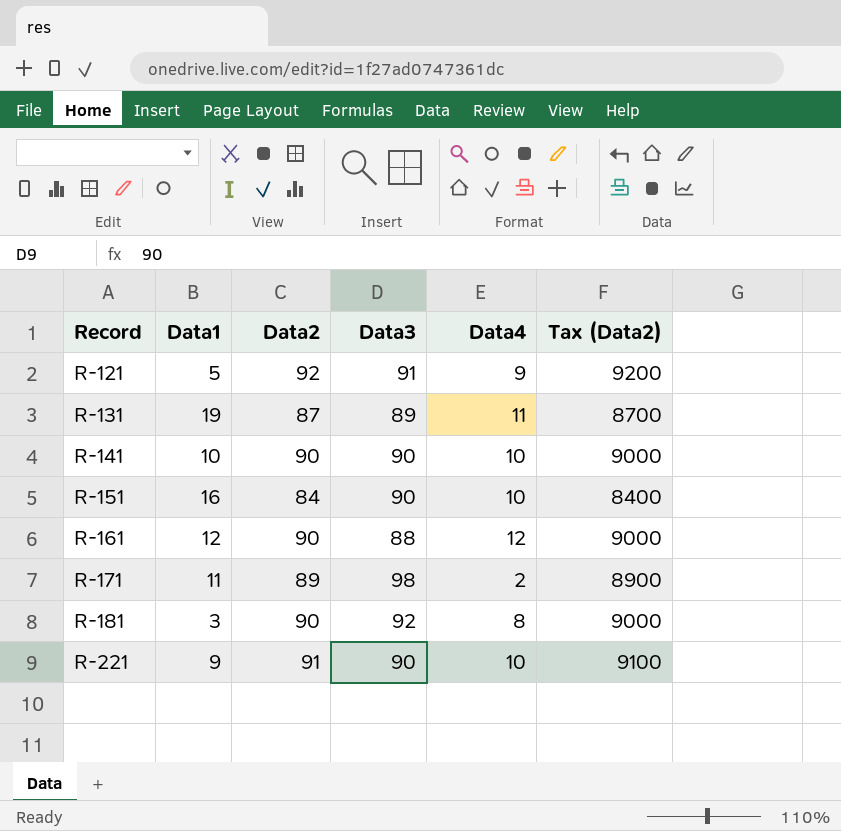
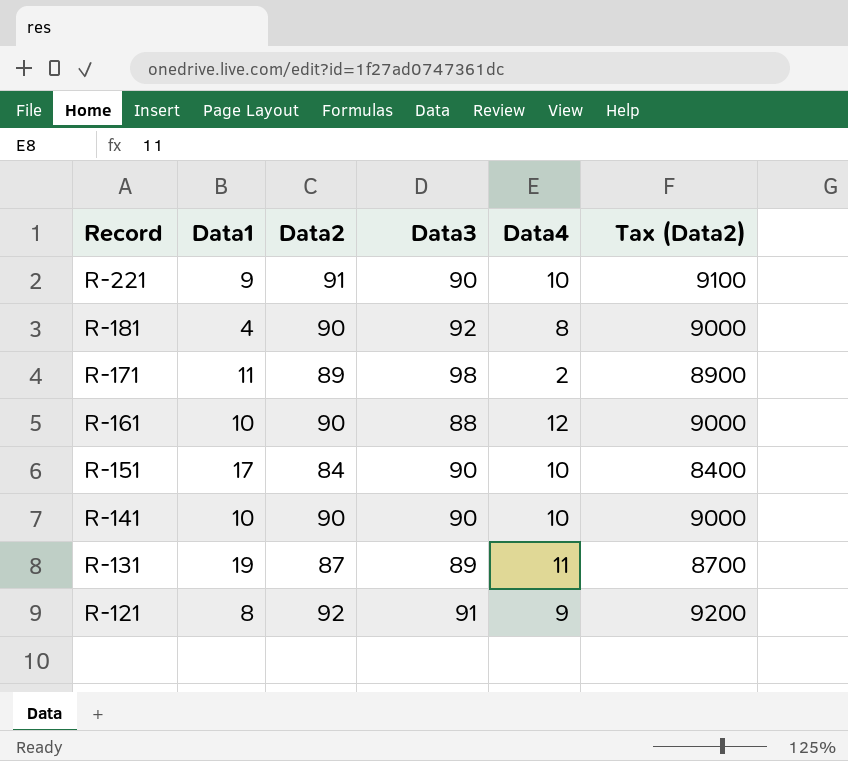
row order: Record ascending -> Record descending
R-181 | Data1: 3 -> 4
R-161 | Data1: 12 -> 10
R-151 | Data1: 16 -> 17
R-121 | Data1: 5 -> 8

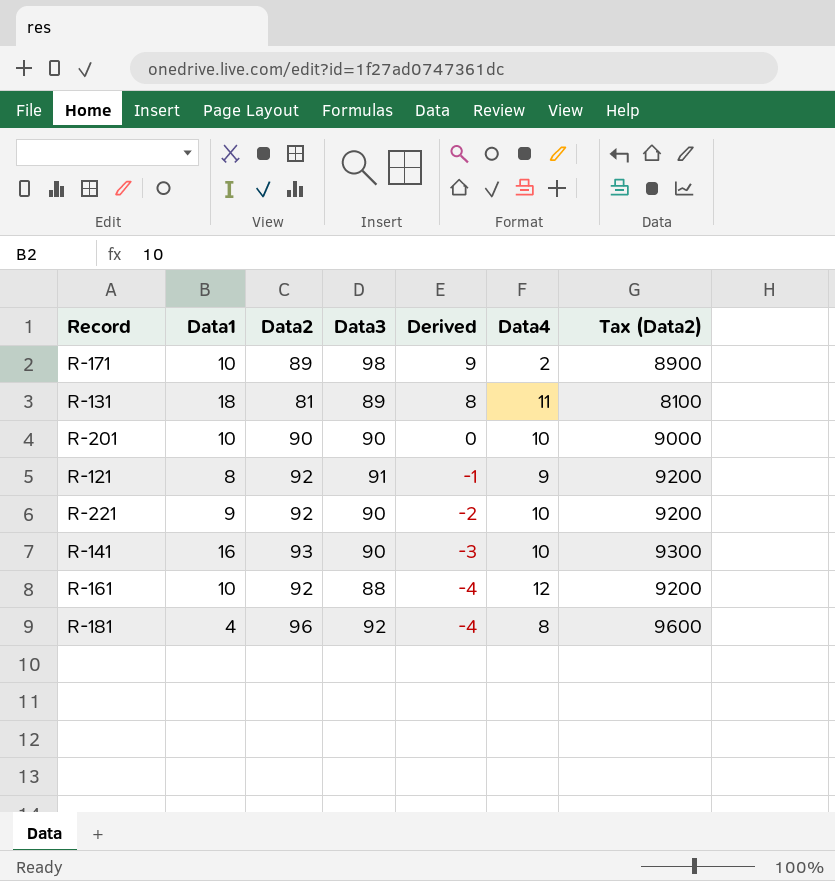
row order: Record descending -> Derived descending
column Derived | formula: none -> [Data3] - [Data2]
row R-151: 17 | 84 | 90 | 10 | 8400 -> none
R-171 | Data1: 11 -> 10
R-131 | Data1: 19 -> 18
R-131 | Data2: 87 -> 81
R-131 | Tax (Data2): 8700 -> 8100
row R-201: none -> 10 | 90 | 90 | 0 | 10 | 9000
R-221 | Data2: 91 -> 92
R-221 | Tax (Data2): 9100 -> 9200
R-141 | Data1: 10 -> 16
R-141 | Data2: 90 -> 93
R-141 | Tax (Data2): 9000 -> 9300
R-161 | Data2: 90 -> 92
R-161 | Tax (Data2): 9000 -> 9200
R-181 | Data2: 90 -> 96
R-181 | Tax (Data2): 9000 -> 9600

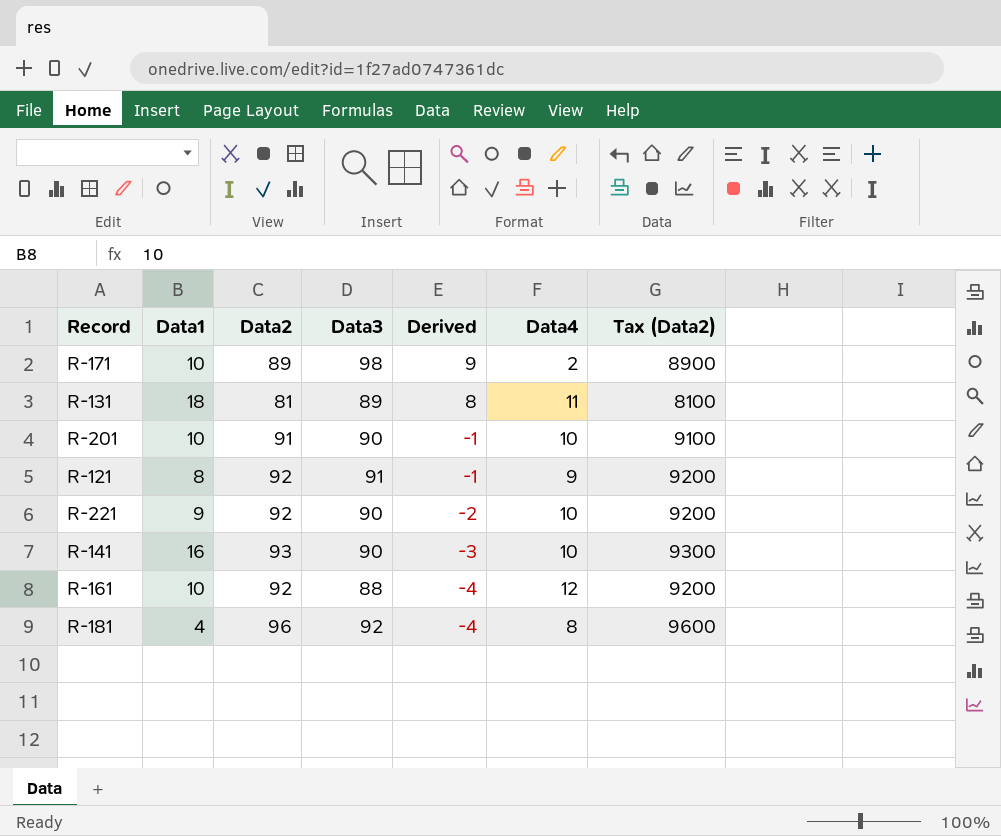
R-201 | Data2: 90 -> 91
R-201 | Derived: 0 -> -1
R-201 | Tax (Data2): 9000 -> 9100

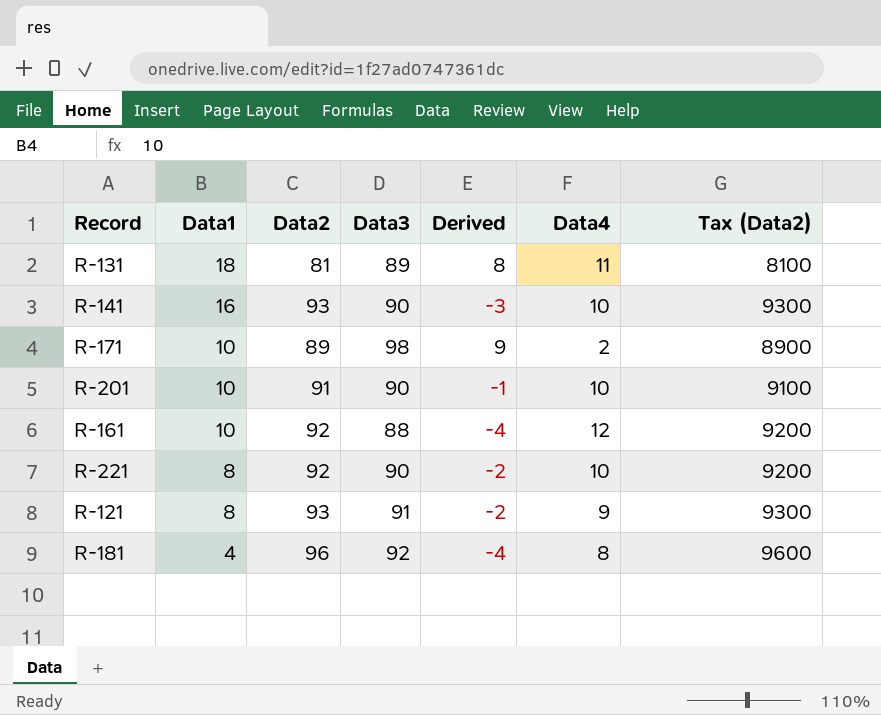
row order: Derived descending -> Data1 descending
R-221 | Data1: 9 -> 8
R-121 | Data2: 92 -> 93
R-121 | Derived: -1 -> -2
R-121 | Tax (Data2): 9200 -> 9300

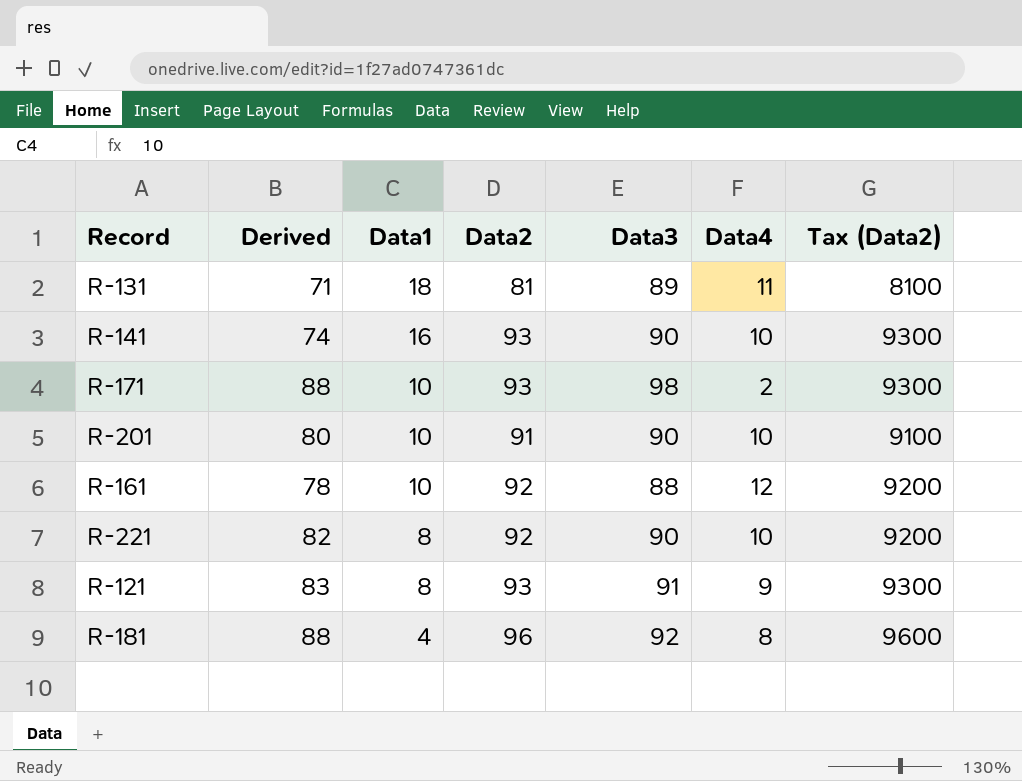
column Derived | formula: [Data3] - [Data2] -> [Data3] - [Data1]
column Derived | position: 5 -> 2
R-171 | Data2: 89 -> 93
R-171 | Tax (Data2): 8900 -> 9300

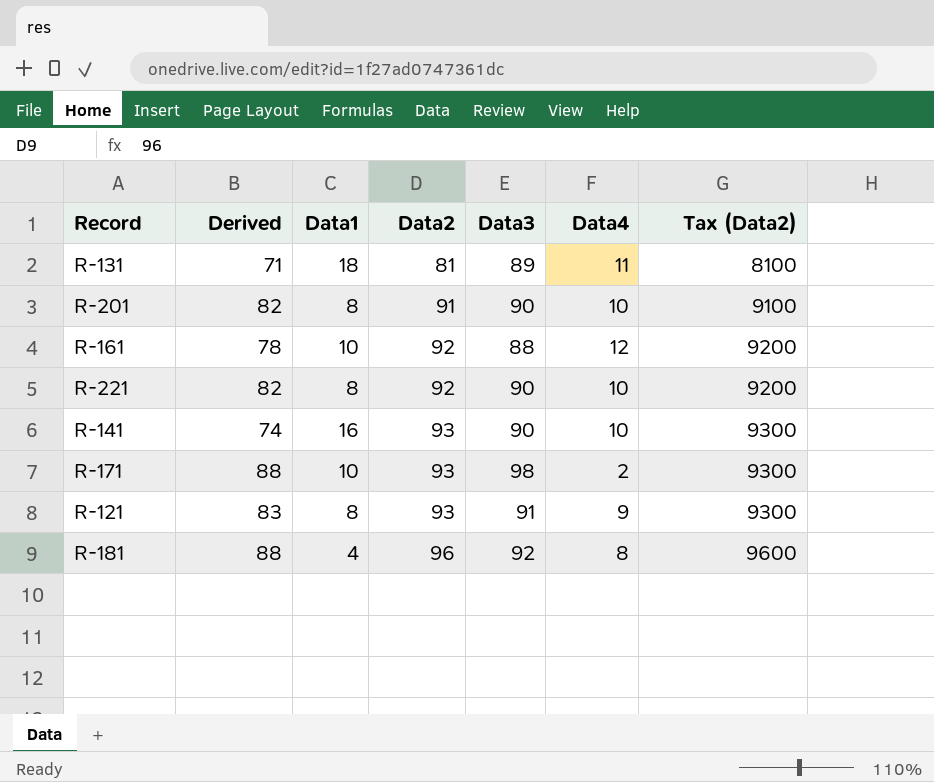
row order: Data1 descending -> Data2 ascending
R-201 | Derived: 80 -> 82
R-201 | Data1: 10 -> 8

